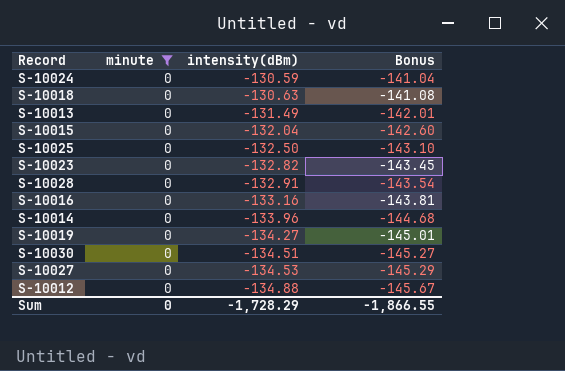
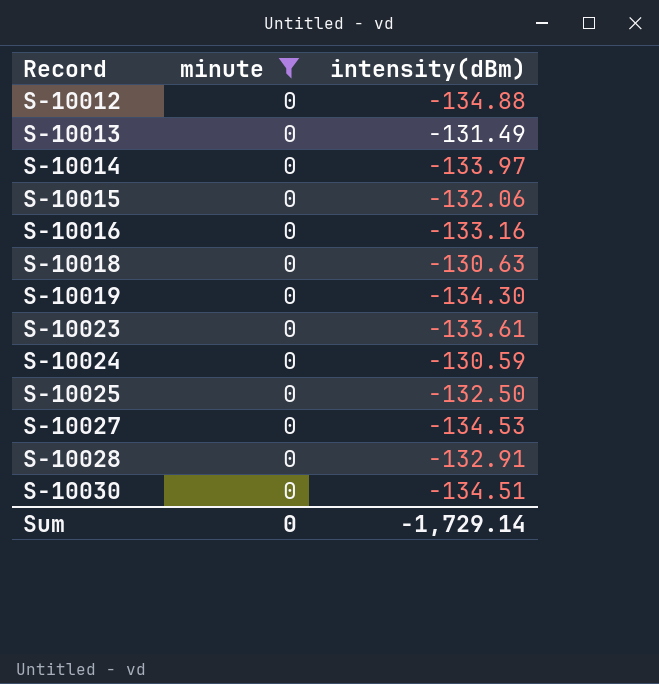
row order: intensity(dBm) descending -> Record ascending
column Bonus | formula: [intensity(dBm)] * 1.08 -> none
S-10014 | intensity(dBm): -133.96 -> -133.97
S-10015 | intensity(dBm): -132.04 -> -132.06
S-10019 | intensity(dBm): -134.27 -> -134.30
S-10023 | intensity(dBm): -132.82 -> -133.61
Sum | intensity(dBm): -1,728.29 -> -1,729.14

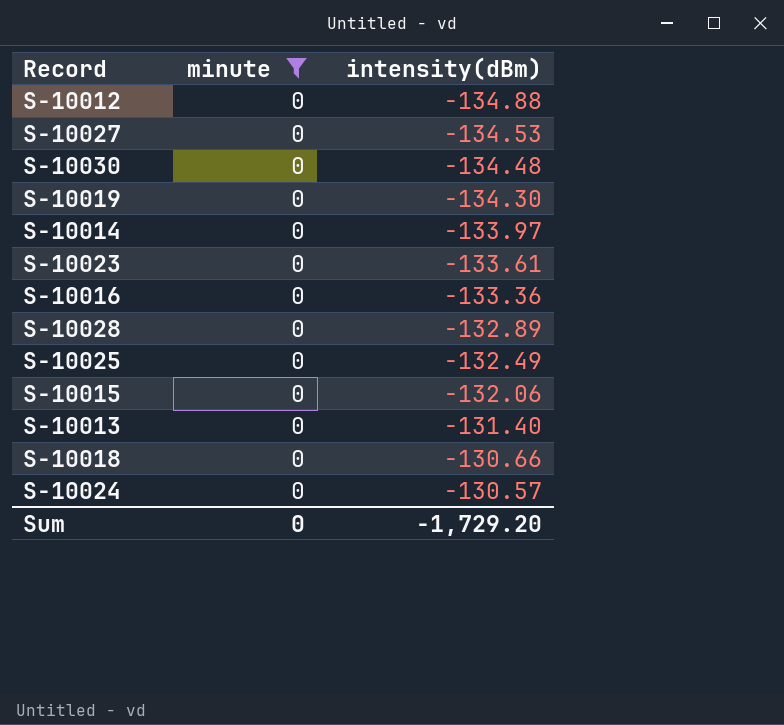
row order: Record ascending -> intensity(dBm) ascending
S-10030 | intensity(dBm): -134.51 -> -134.48
S-10016 | intensity(dBm): -133.16 -> -133.36
S-10028 | intensity(dBm): -132.91 -> -132.89
S-10025 | intensity(dBm): -132.50 -> -132.49
S-10013 | intensity(dBm): -131.49 -> -131.40
S-10018 | intensity(dBm): -130.63 -> -130.66
S-10024 | intensity(dBm): -130.59 -> -130.57
Sum | intensity(dBm): -1,729.14 -> -1,729.20

